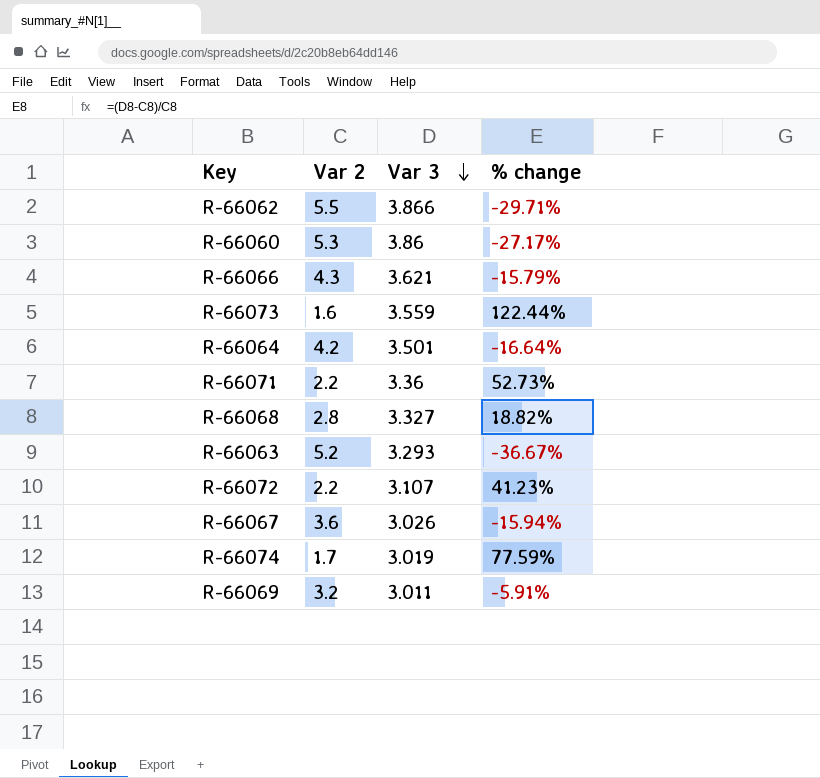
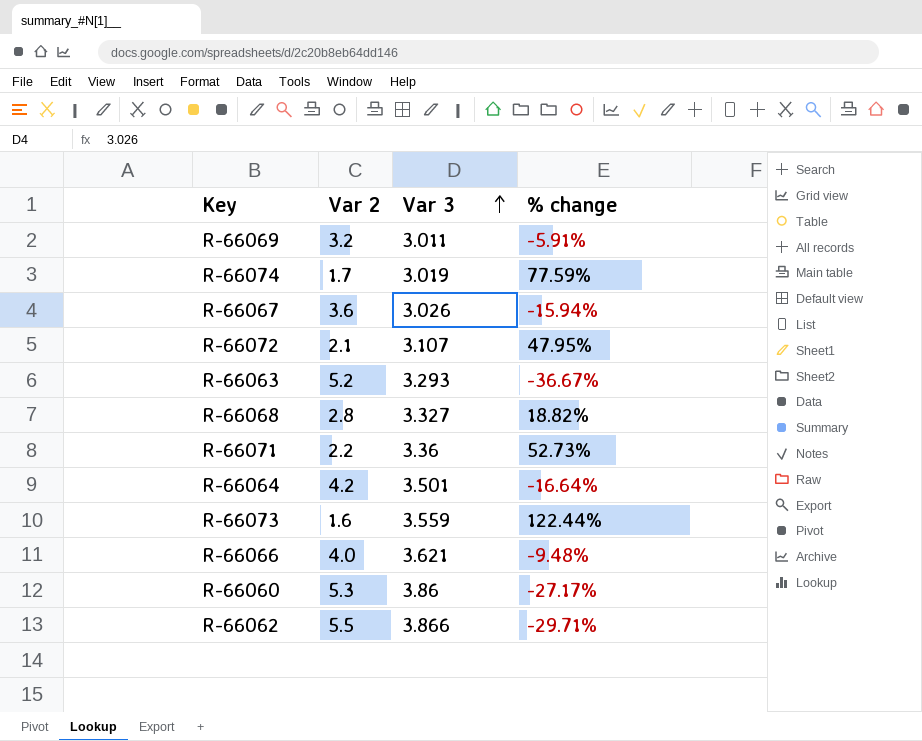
row order: Var 3 descending -> Var 3 ascending
R-66072 | Var 2: 2.2 -> 2.1
R-66072 | % change: 41.23% -> 47.95%
R-66066 | Var 2: 4.3 -> 4.0
R-66066 | % change: -15.79% -> -9.48%

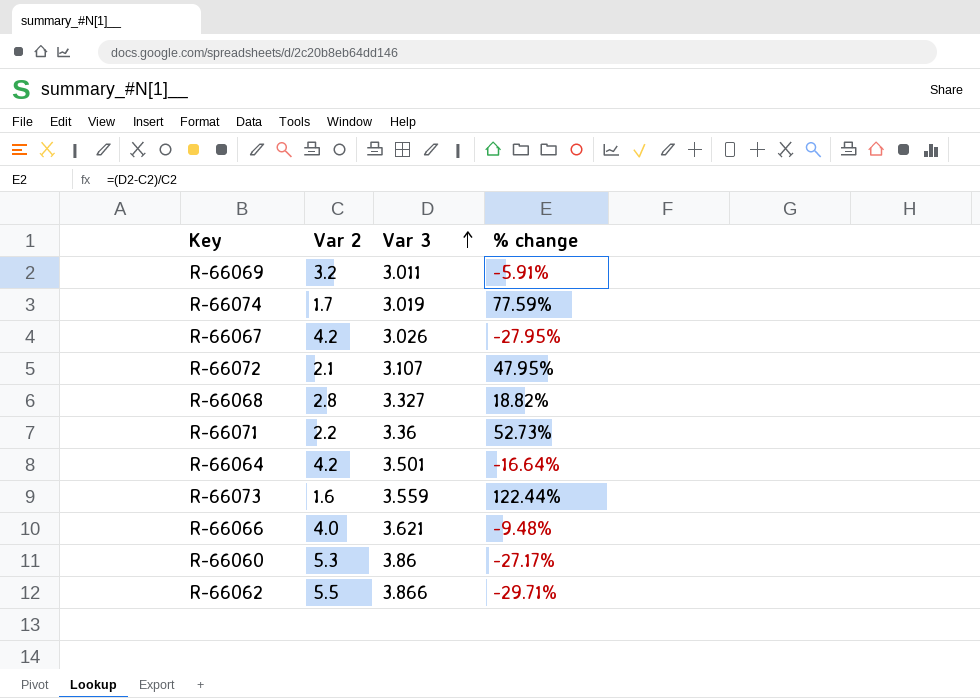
row R-66063: 5.2 | 3.293 | -36.67% -> none
R-66067 | Var 2: 3.6 -> 4.2
R-66067 | % change: -15.94% -> -27.95%

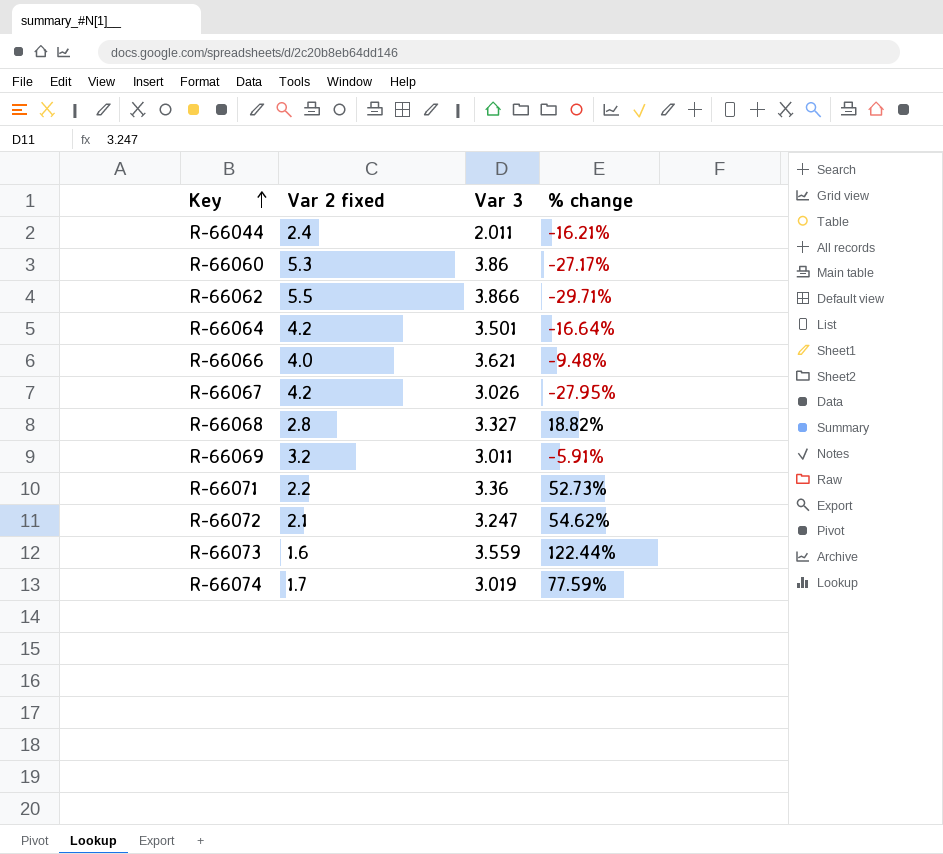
row order: Var 3 ascending -> Key ascending
column name: Var 2 -> Var 2 fixed
row R-66044: none -> 2.4 | 2.011 | -16.21%
R-66072 | Var 3: 3.107 -> 3.247
R-66072 | % change: 47.95% -> 54.62%

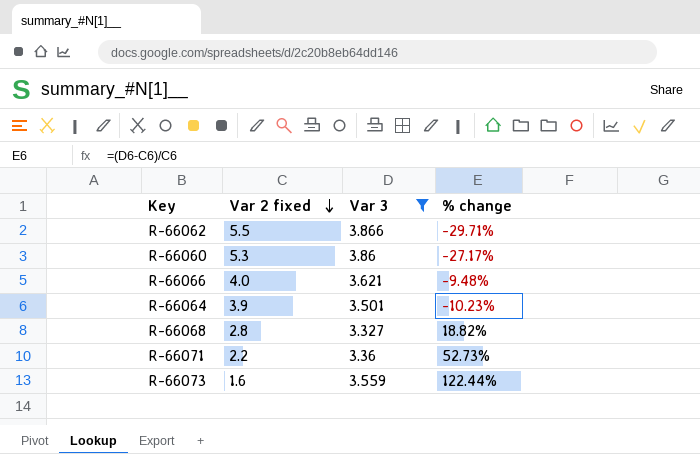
filter: none -> Var 3 >= 3.327
row order: Key ascending -> Var 2 fixed descending
R-66064 | Var 2 fixed: 4.2 -> 3.9
R-66064 | % change: -16.64% -> -10.23%

